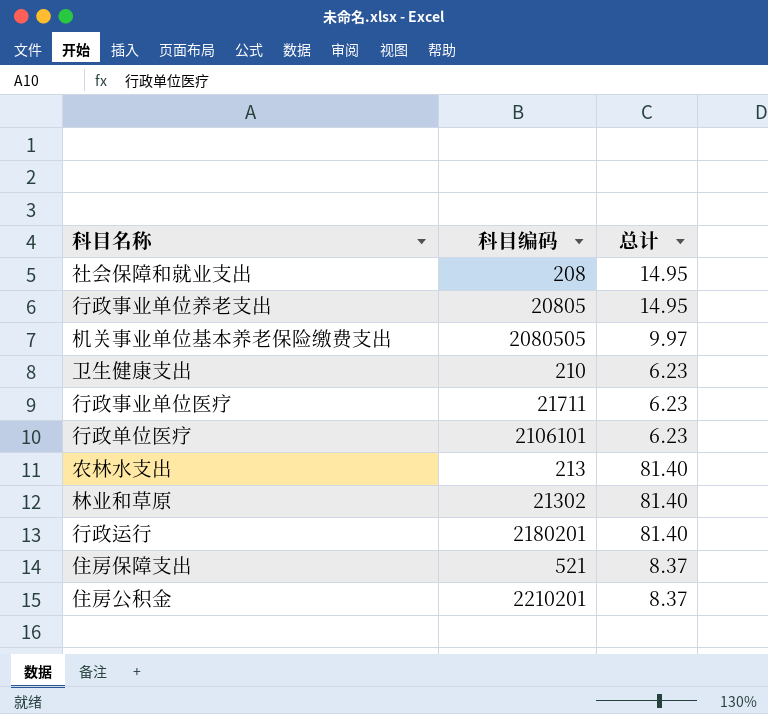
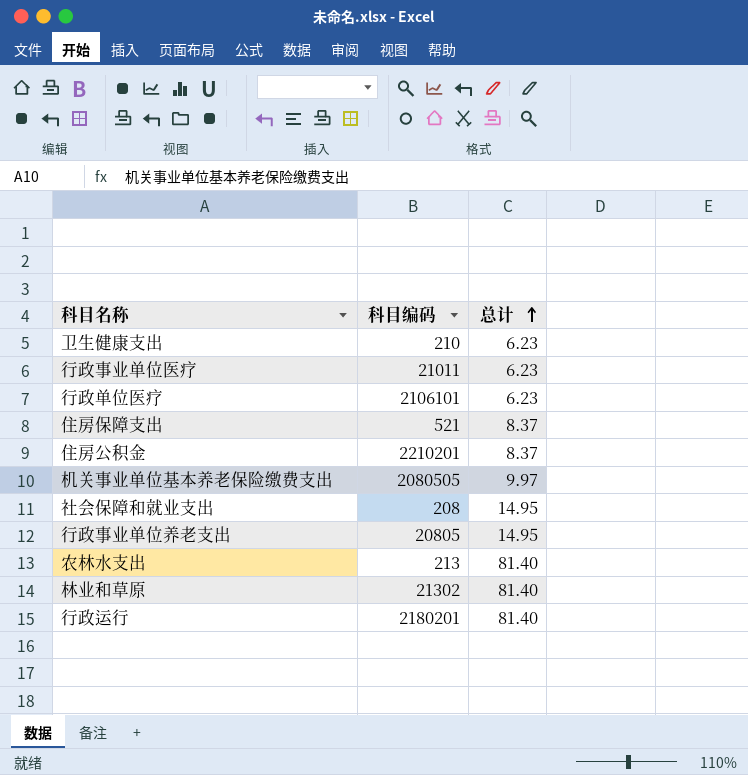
row order: none -> 总计 ascending
行政事业单位医疗 | 科目编码: 21711 -> 21011

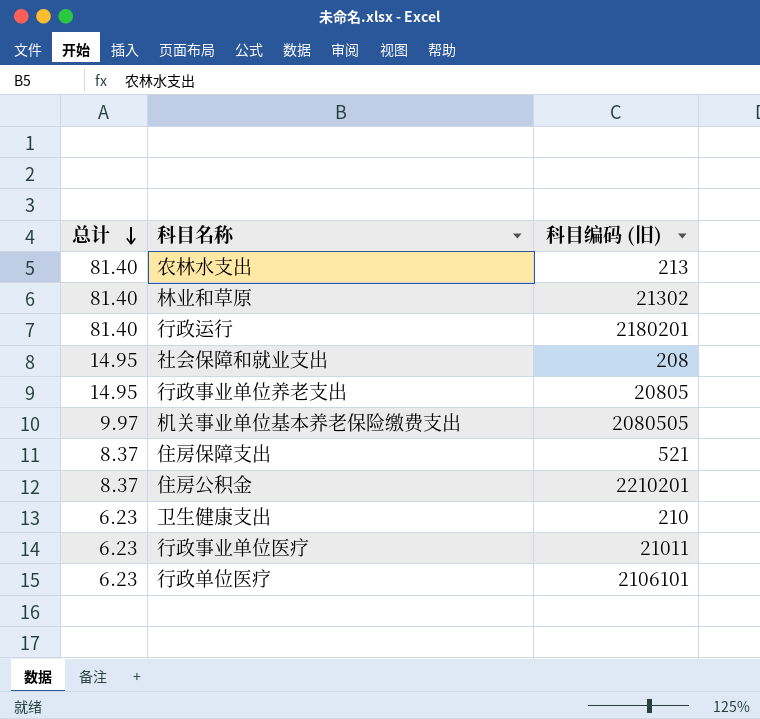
row order: 总计 ascending -> 总计 descending
column 总计 | position: 3 -> 1
column name: 科目编码 -> 科目编码 (旧)

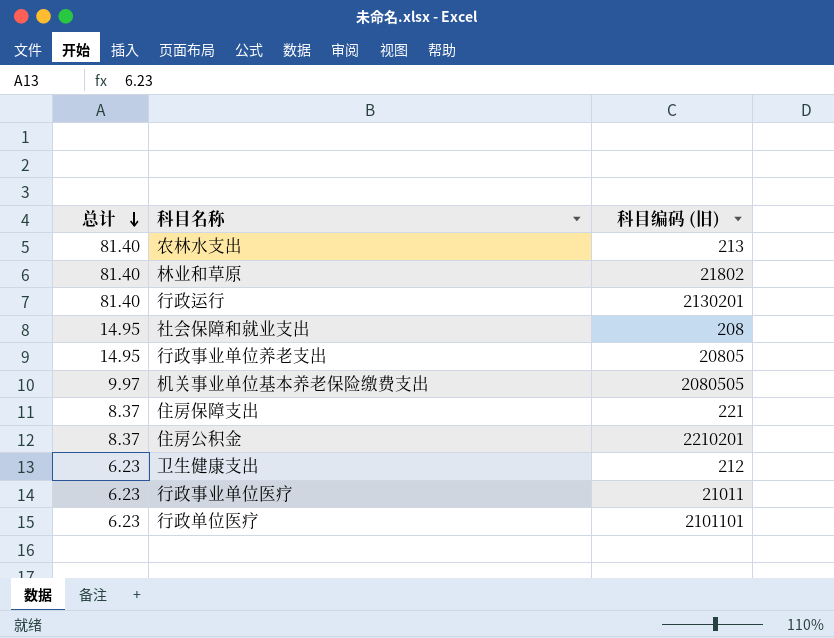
林业和草原 | 科目编码 (旧): 21302 -> 21802
行政运行 | 科目编码 (旧): 2180201 -> 2130201
住房保障支出 | 科目编码 (旧): 521 -> 221
卫生健康支出 | 科目编码 (旧): 210 -> 212
行政单位医疗 | 科目编码 (旧): 2106101 -> 2101101

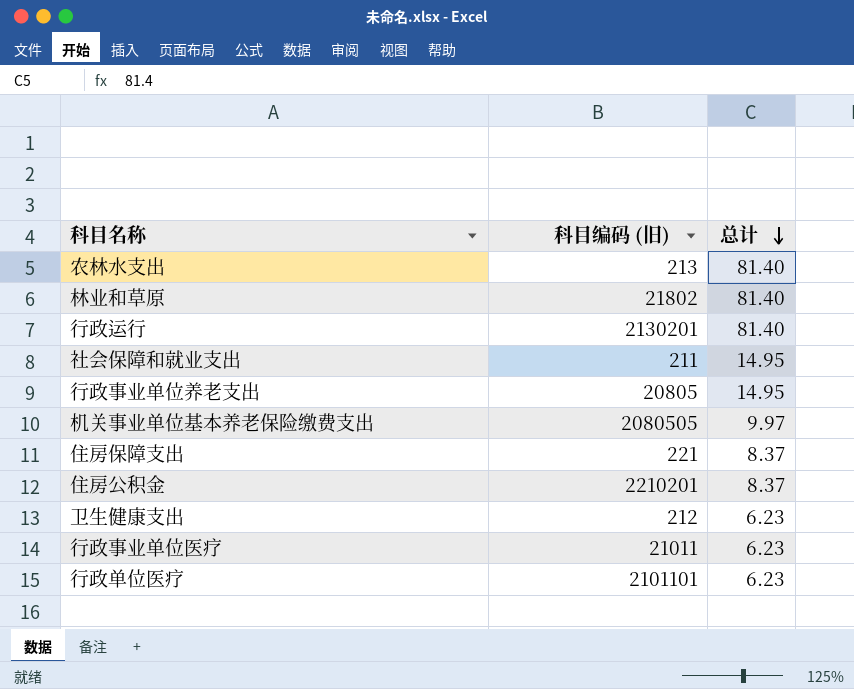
column 总计 | position: 1 -> 3
社会保障和就业支出 | 科目编码 (旧): 208 -> 211

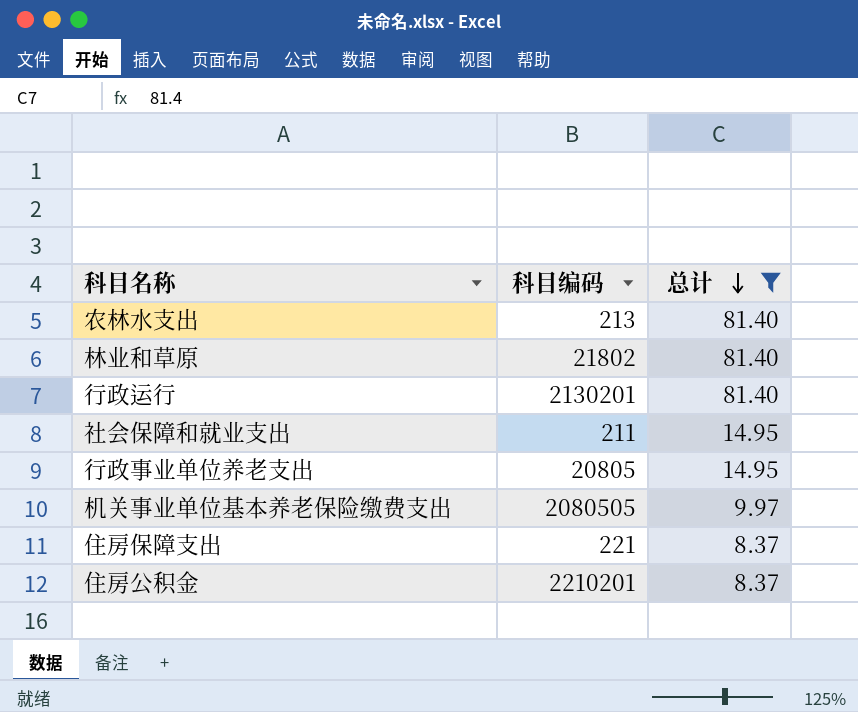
filter: none -> 总计 != 6.23
column name: 科目编码 (旧) -> 科目编码

